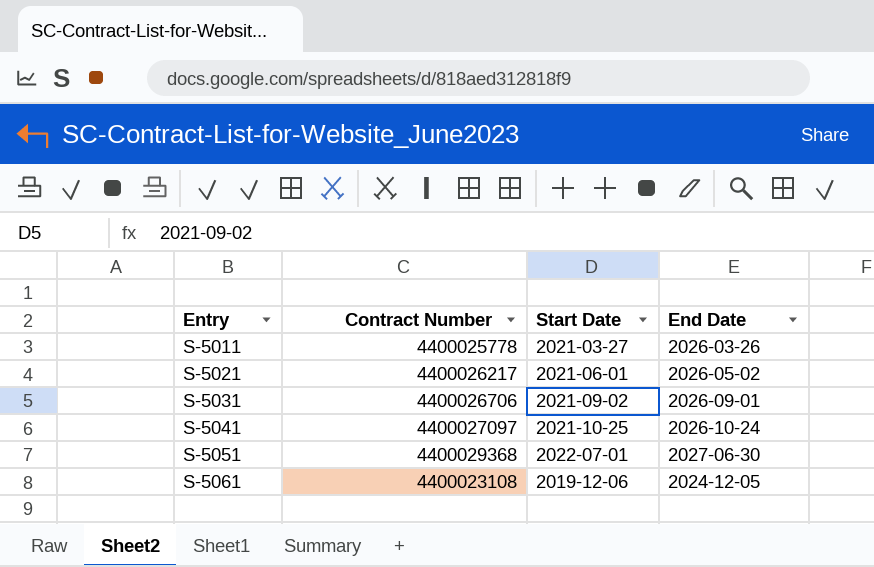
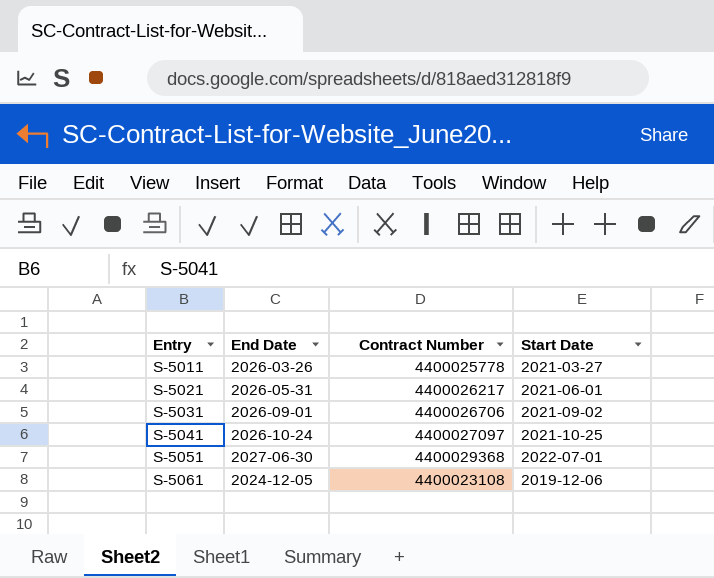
column End Date | position: 4 -> 2
S-5021 | End Date: 2026-05-02 -> 2026-05-31

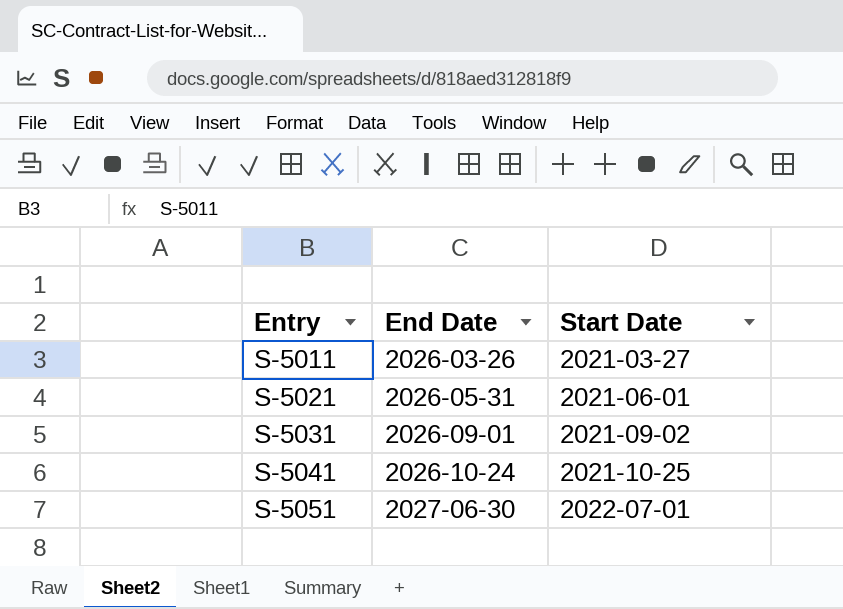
column Contract Number | position: 3 -> none
row S-5061: 2024-12-05 | 4400023108 | 2019-12-06 -> none

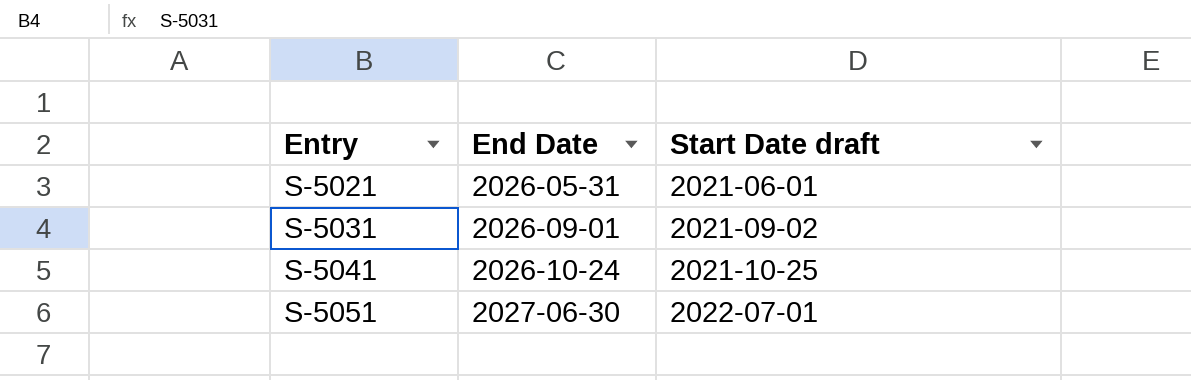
column name: Start Date -> Start Date draft
row S-5011: 2026-03-26 | 2021-03-27 -> none

